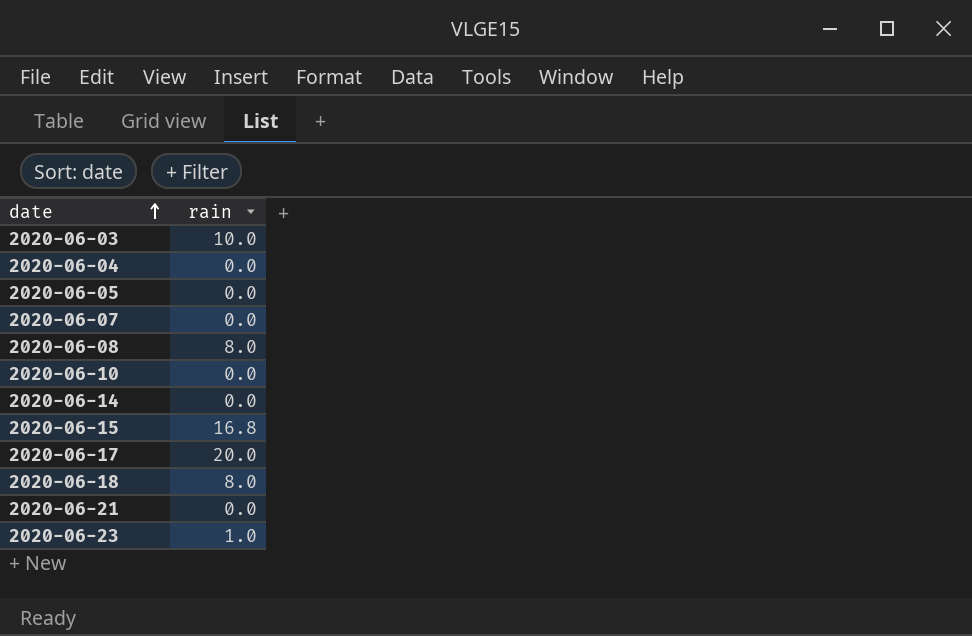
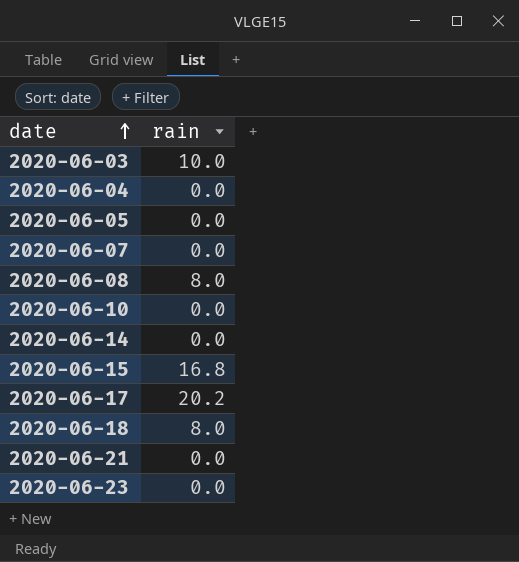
2020-06-17 | rain: 20.0 -> 20.2
2020-06-23 | rain: 1.0 -> 0.0

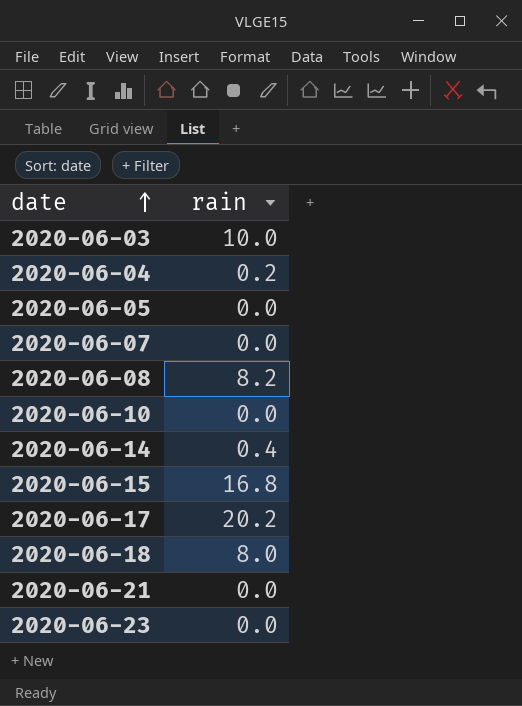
2020-06-04 | rain: 0.0 -> 0.2
2020-06-08 | rain: 8.0 -> 8.2
2020-06-14 | rain: 0.0 -> 0.4

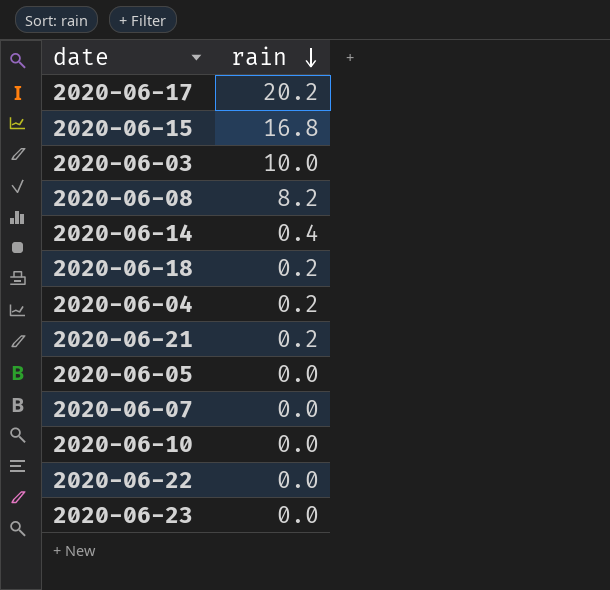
row order: date ascending -> rain descending
2020-06-18 | rain: 8.0 -> 0.2
2020-06-21 | rain: 0.0 -> 0.2
row 2020-06-22: none -> 0.0

